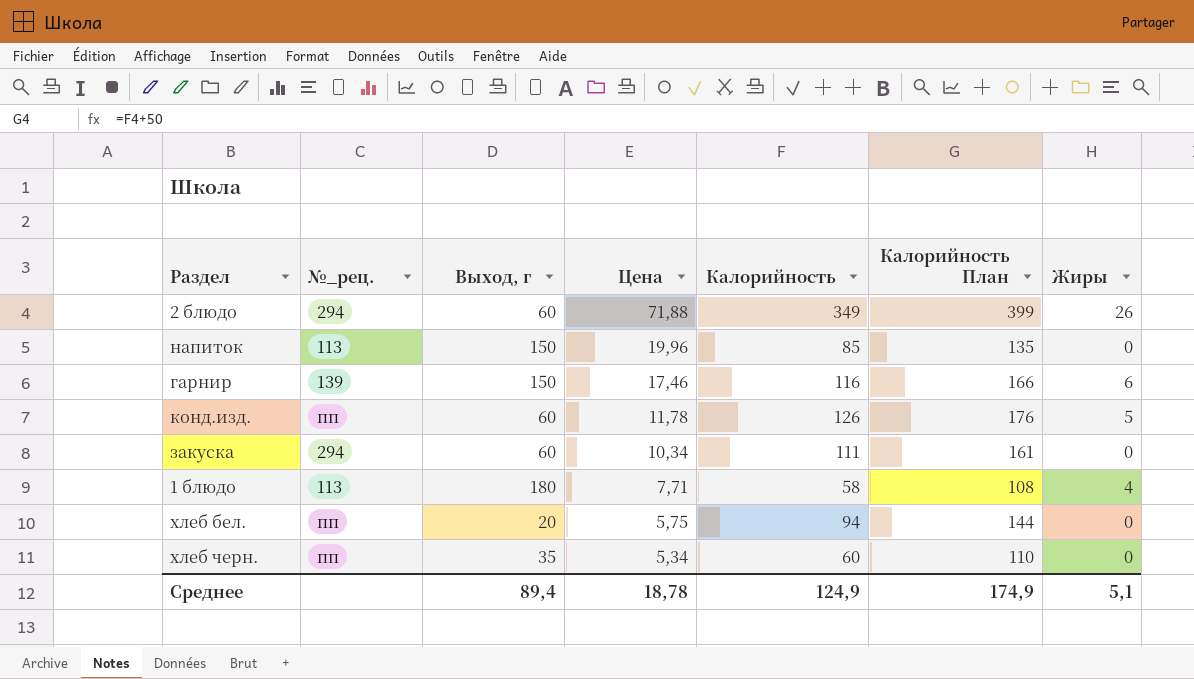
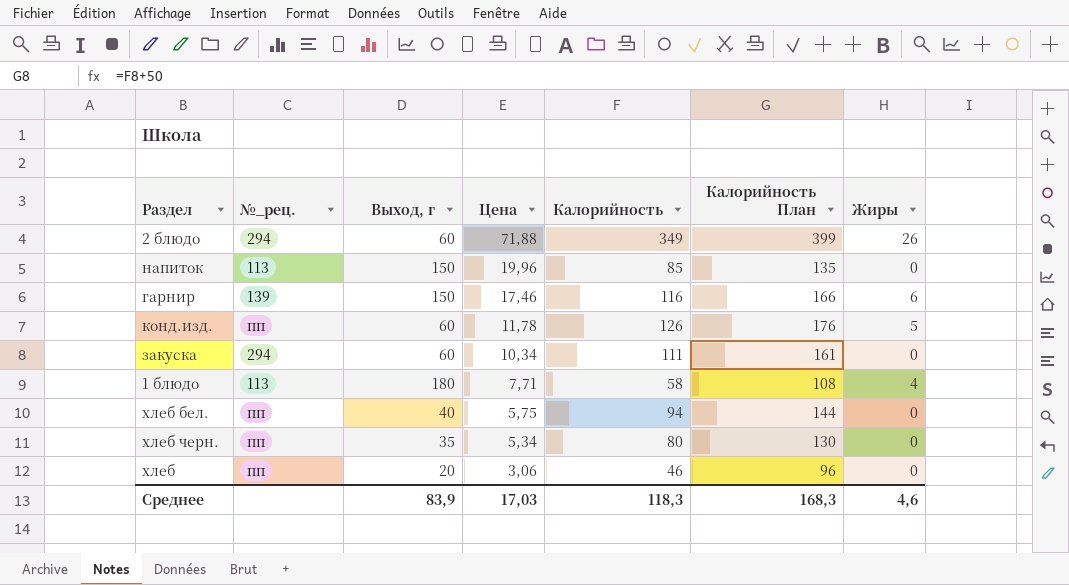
хлеб бел. | Выход, г: 20 -> 40
хлеб черн. | Калорийность: 60 -> 80
хлеб черн. | Калорийность План: 110 -> 130
row хлеб: none -> пп | 20 | 3,06 | 46 | 96 | 0
Среднее | Выход, г: 89,4 -> 83,9
Среднее | Цена: 18,78 -> 17,03
Среднее | Калорийность: 124,9 -> 118,3
Среднее | Калорийность План: 174,9 -> 168,3
Среднее | Жиры: 5,1 -> 4,6

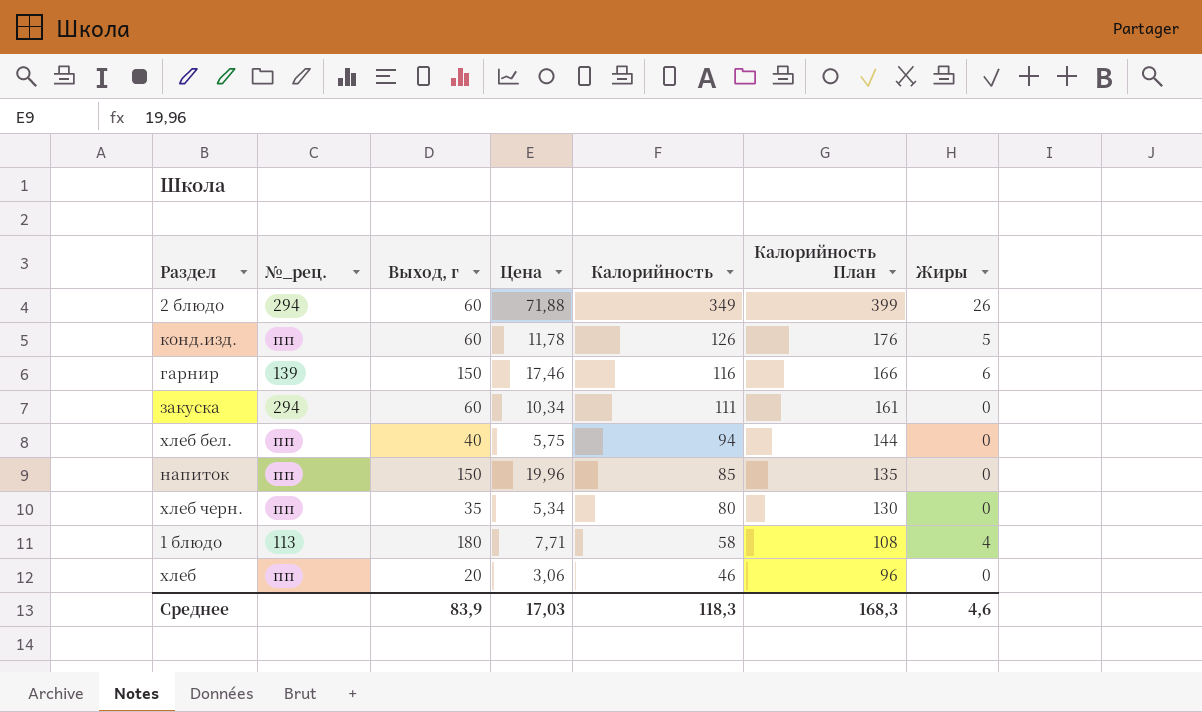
row order: Цена descending -> Калорийность descending
напиток | №_рец.: 113 -> пп

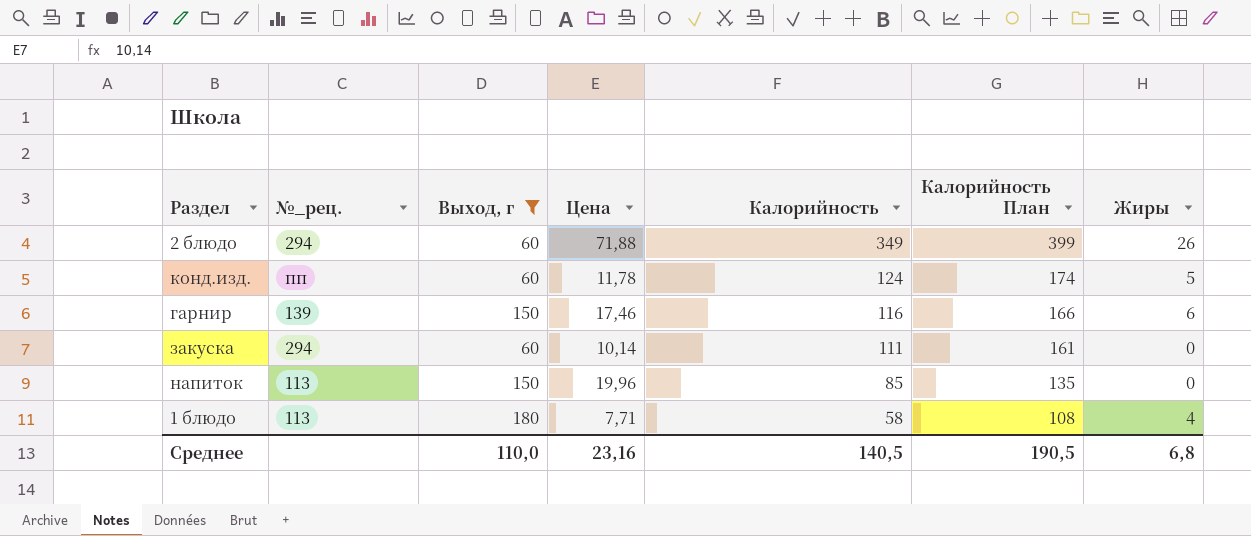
filter: none -> Выход, г >= 60
конд.изд. | Калорийность: 126 -> 124
конд.изд. | Калорийность План: 176 -> 174
закуска | Цена: 10,34 -> 10,14
напиток | №_рец.: пп -> 113
Среднее | Выход, г: 83,9 -> 110,0
Среднее | Цена: 17,03 -> 23,16
Среднее | Калорийность: 118,3 -> 140,5
Среднее | Калорийность План: 168,3 -> 190,5
Среднее | Жиры: 4,6 -> 6,8

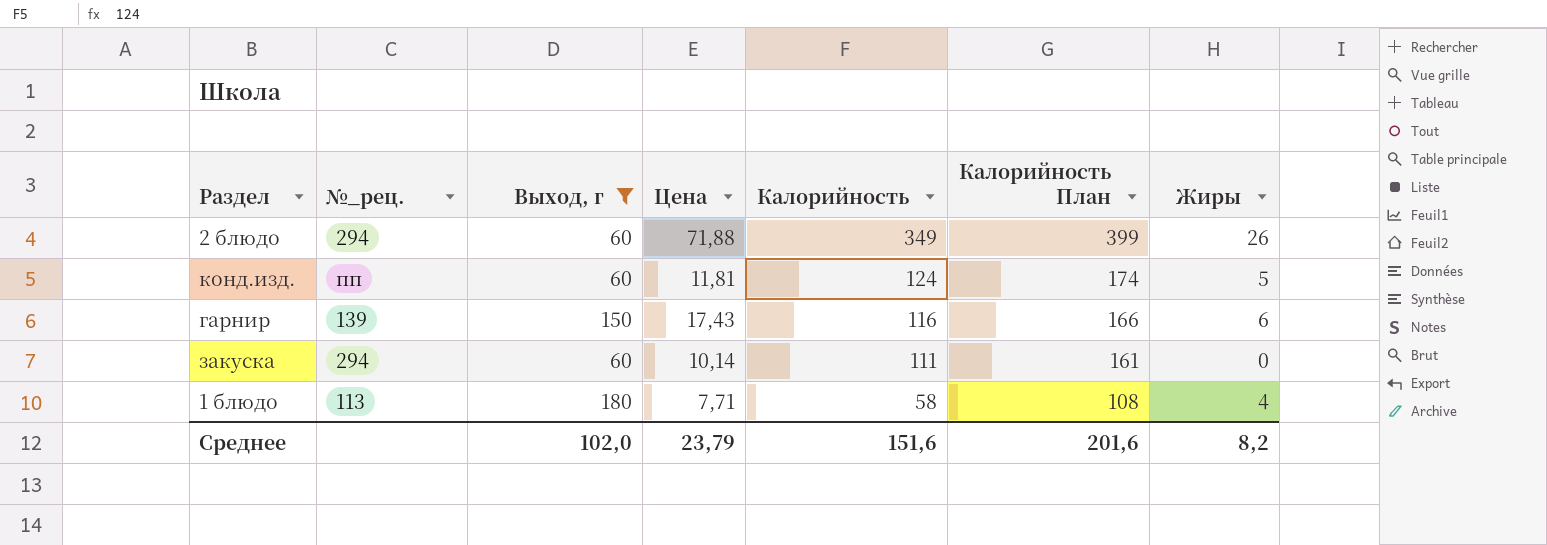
row напиток: 113 | 150 | 19,96 | 85 | 135 | 0 -> none
конд.изд. | Цена: 11,78 -> 11,81
гарнир | Цена: 17,46 -> 17,43
Среднее | Выход, г: 110,0 -> 102,0
Среднее | Цена: 23,16 -> 23,79
Среднее | Калорийность: 140,5 -> 151,6
Среднее | Калорийность План: 190,5 -> 201,6
Среднее | Жиры: 6,8 -> 8,2

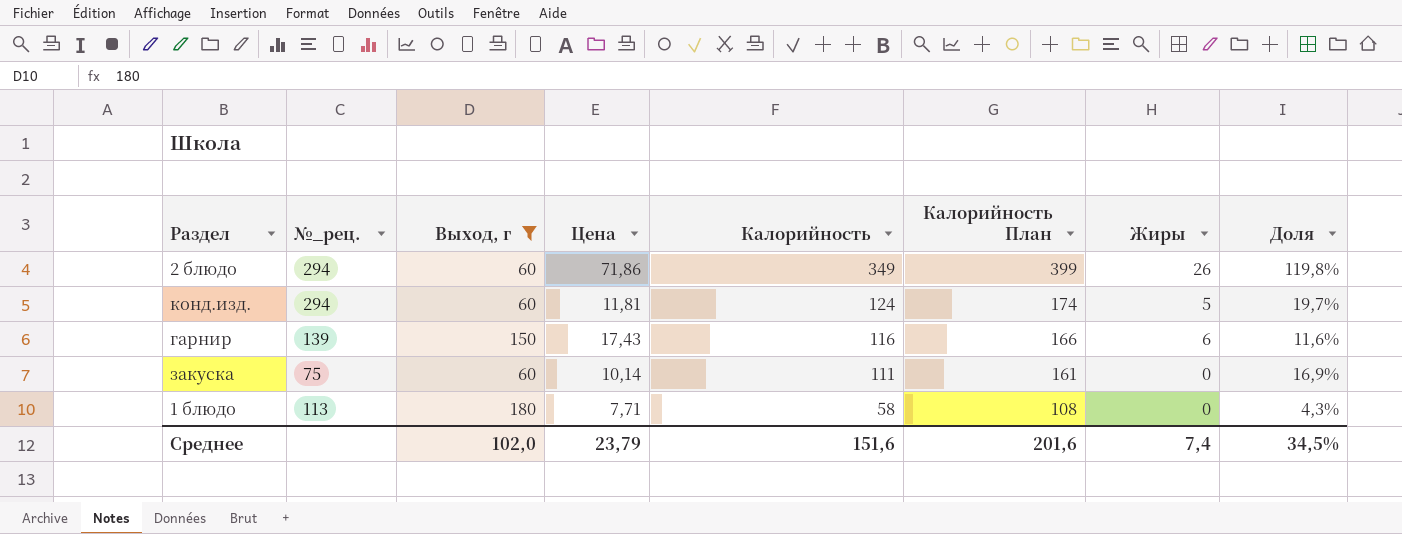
column Доля | formula: none -> [Цена] / [Выход, г]
2 блюдо | Цена: 71,88 -> 71,86
конд.изд. | №_рец.: пп -> 294
закуска | №_рец.: 294 -> 75
1 блюдо | Жиры: 4 -> 0
Среднее | Жиры: 8,2 -> 7,4

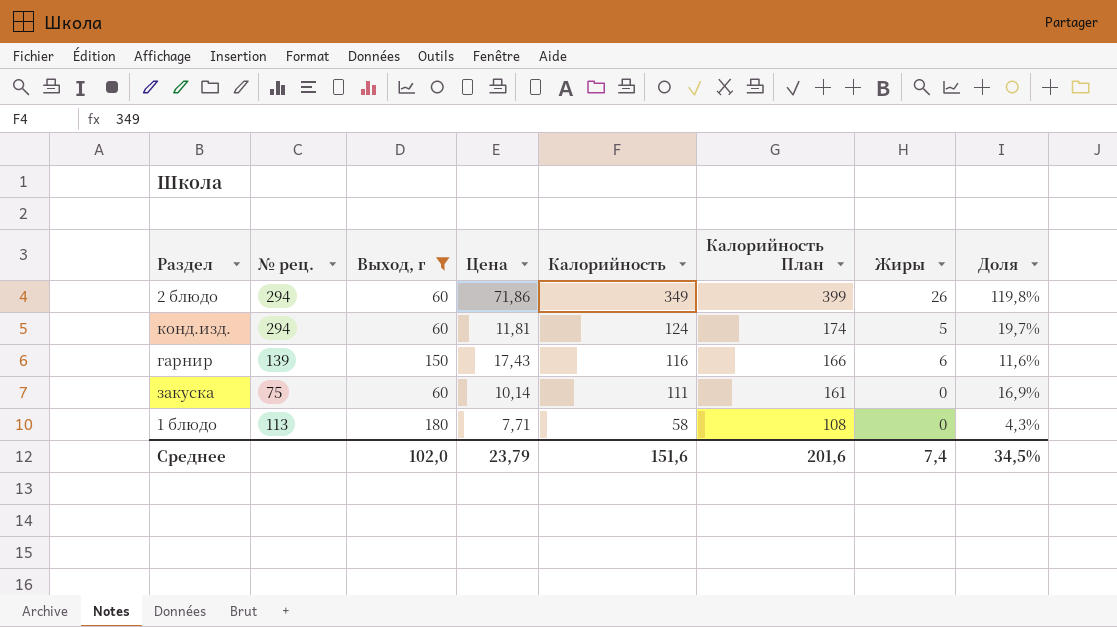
column name: №_рец. -> № рец.

